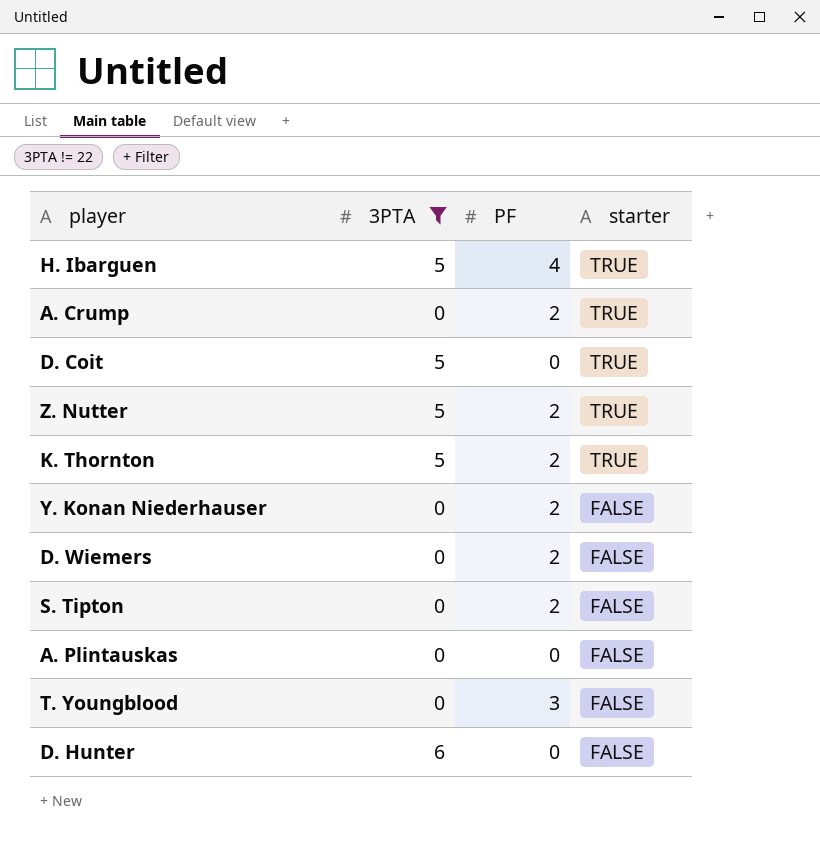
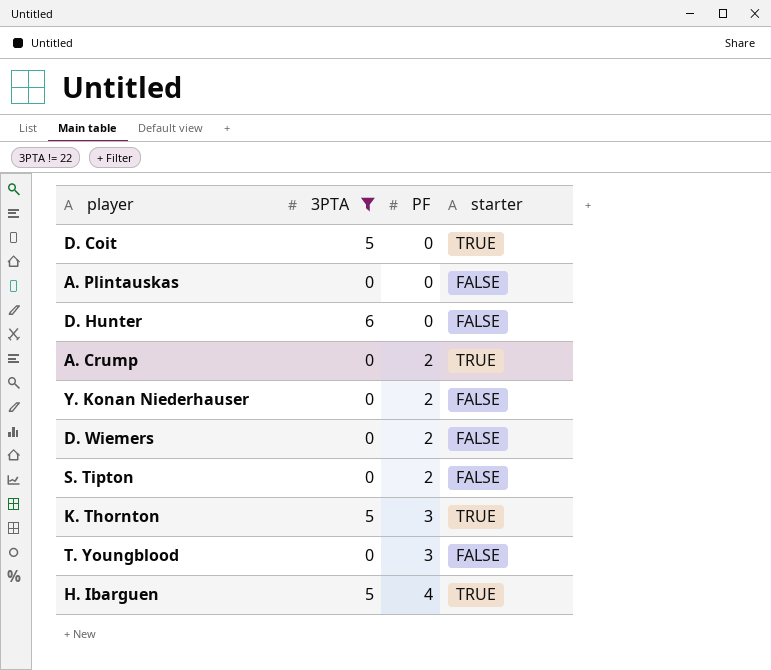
row order: starter descending -> PF ascending
row Z. Nutter: 5 | 2 | TRUE -> none
K. Thornton | PF: 2 -> 3

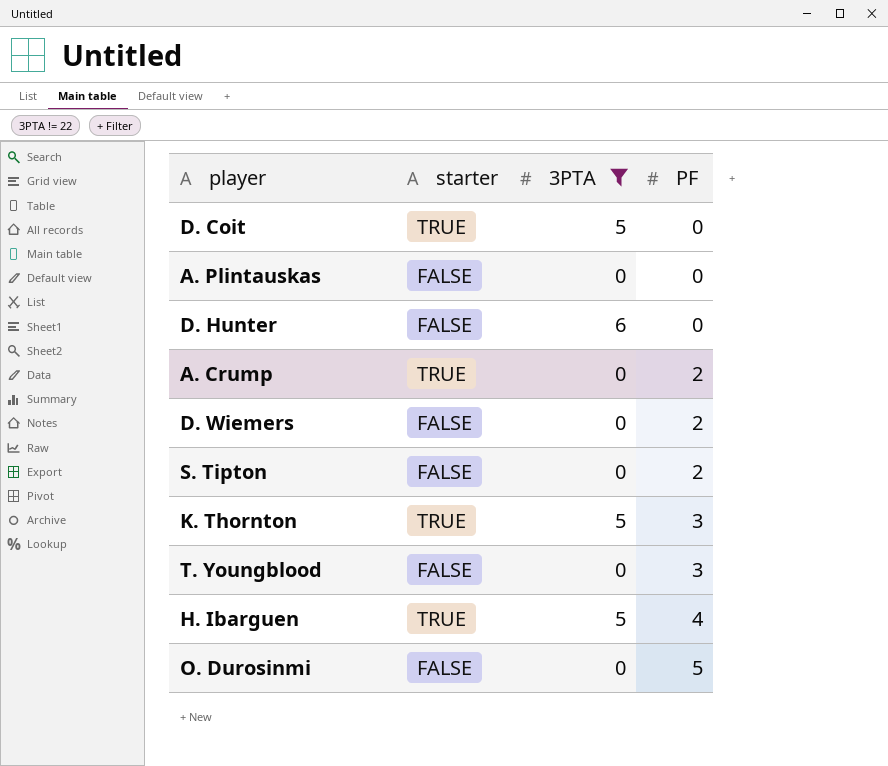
column starter | position: 4 -> 2
row Y. Konan Niederhauser: 0 | 2 | FALSE -> none
row O. Durosinmi: none -> FALSE | 0 | 5

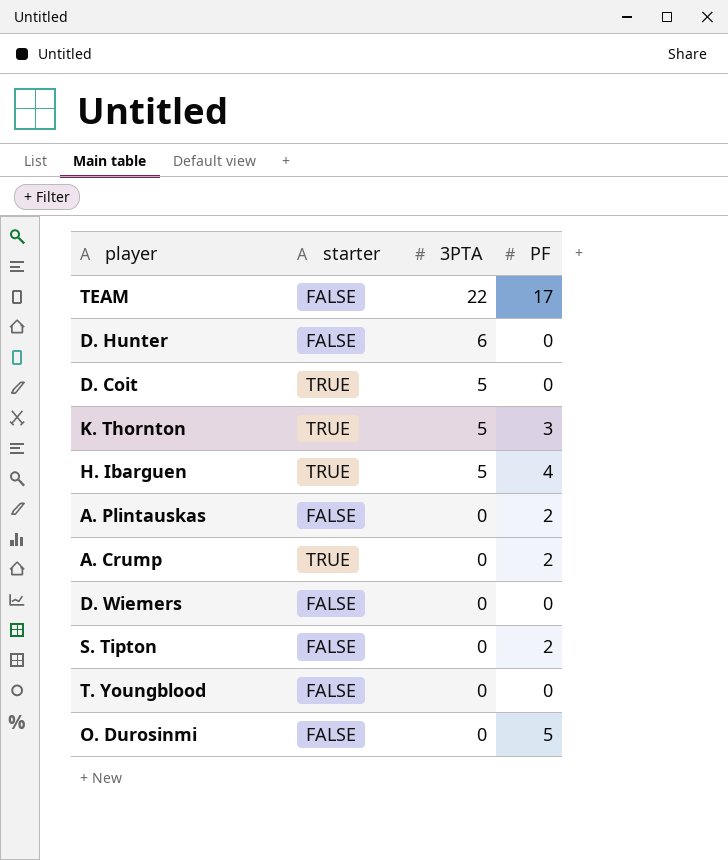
filter: 3PTA != 22 -> none
row order: PF ascending -> 3PTA descending
A. Plintauskas | PF: 0 -> 2
D. Wiemers | PF: 2 -> 0
T. Youngblood | PF: 3 -> 0

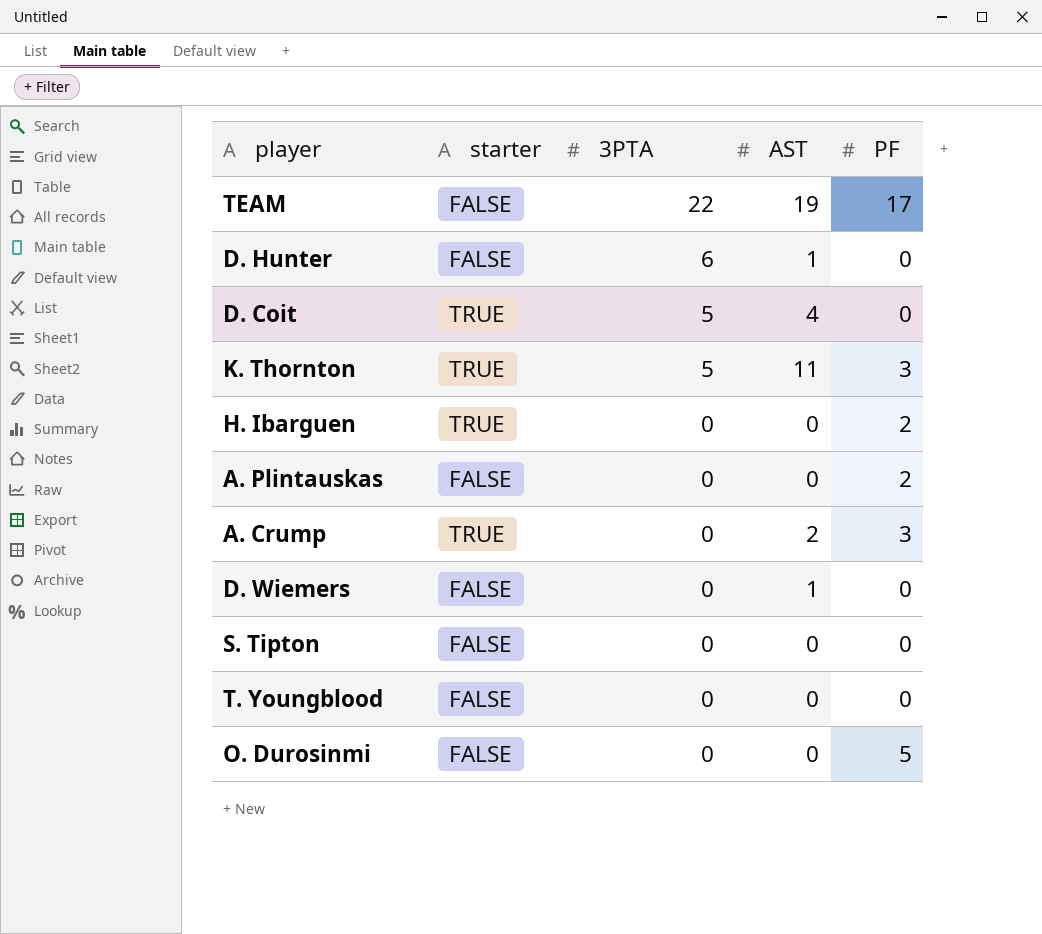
column AST | position: none -> 4
H. Ibarguen | 3PTA: 5 -> 0
H. Ibarguen | PF: 4 -> 2
A. Crump | PF: 2 -> 3
S. Tipton | PF: 2 -> 0

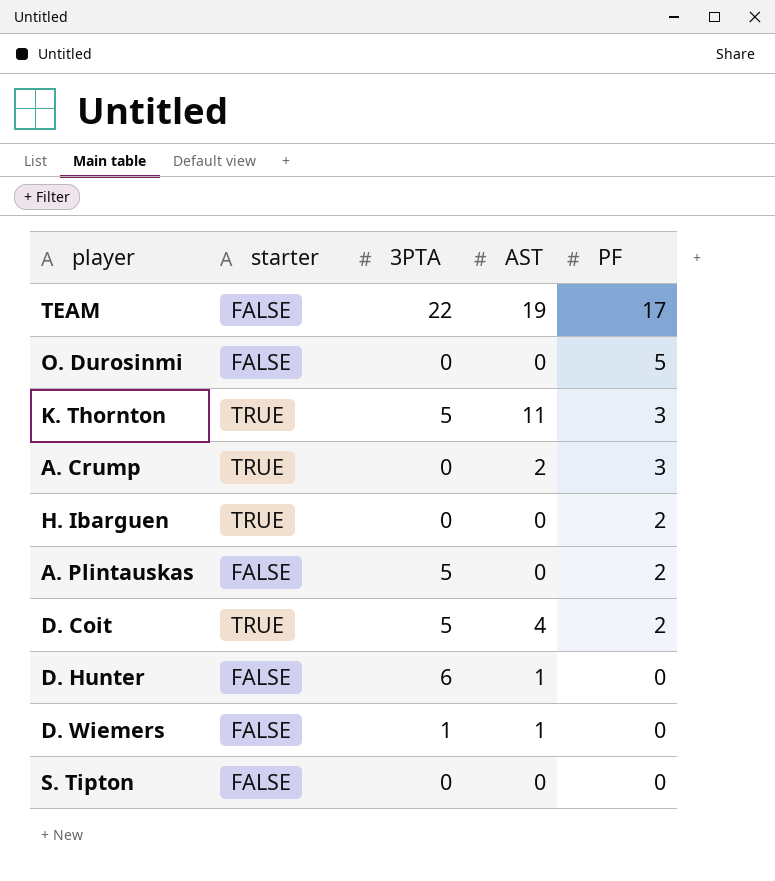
row order: 3PTA descending -> PF descending
row T. Youngblood: FALSE | 0 | 0 | 0 -> none
A. Plintauskas | 3PTA: 0 -> 5
D. Coit | PF: 0 -> 2
D. Wiemers | 3PTA: 0 -> 1

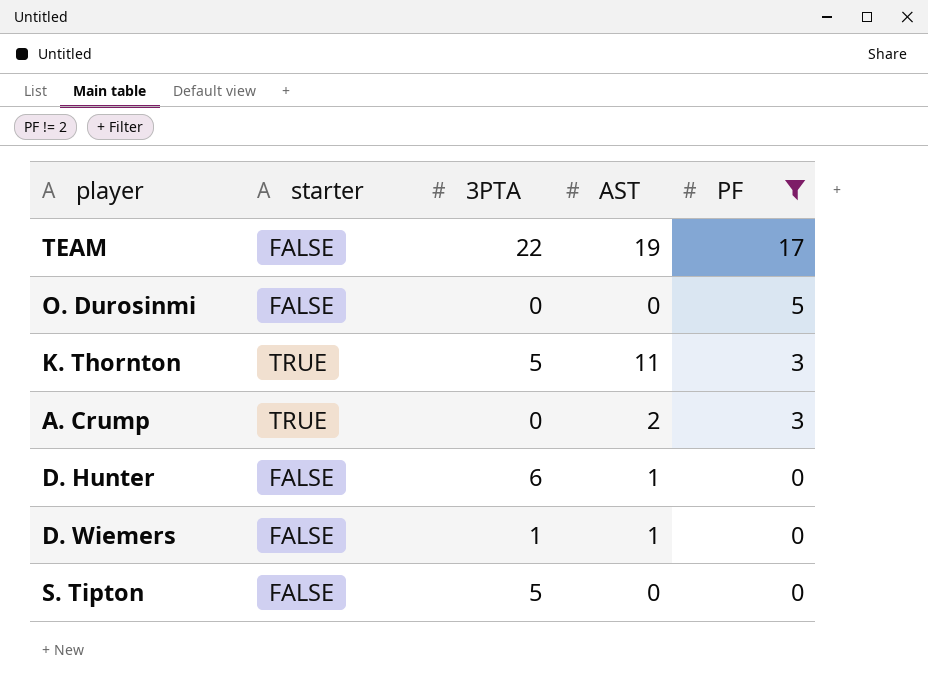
filter: none -> PF != 2
S. Tipton | 3PTA: 0 -> 5

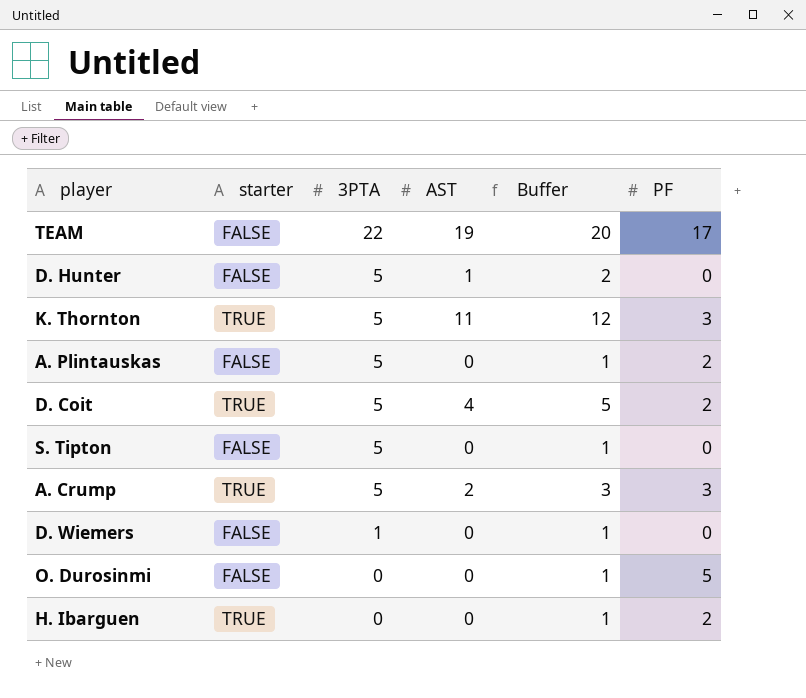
filter: PF != 2 -> none
row order: PF descending -> 3PTA descending
column Buffer | formula: none -> [AST] + 1
D. Hunter | 3PTA: 6 -> 5
A. Crump | 3PTA: 0 -> 5
D. Wiemers | AST: 1 -> 0

